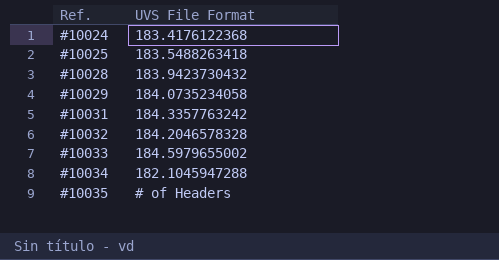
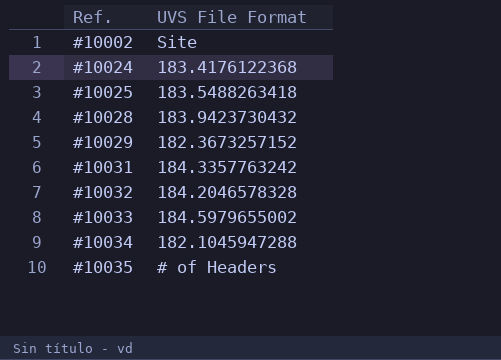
row #10002: none -> Site
#10029 | UVS File Format: 184.0735234058 -> 182.3673257152

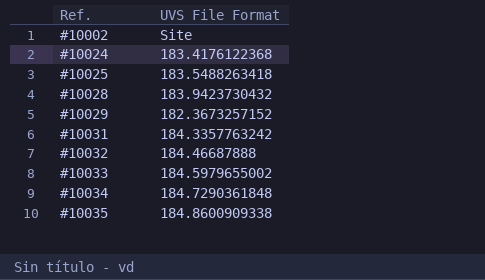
#10032 | UVS File Format: 184.2046578328 -> 184.46687888
#10034 | UVS File Format: 182.1045947288 -> 184.7290361848
#10035 | UVS File Format: # of Headers -> 184.8600909338

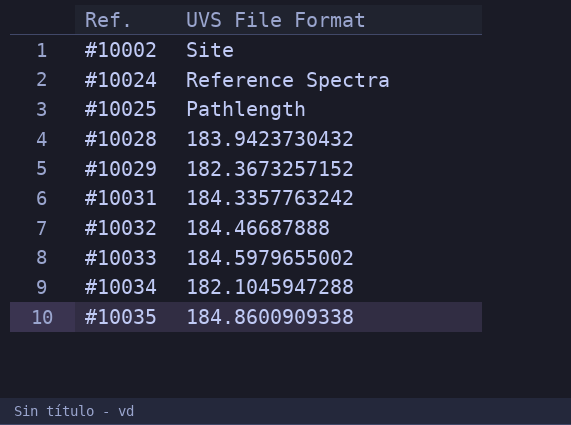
#10024 | UVS File Format: 183.4176122368 -> Reference Spectra
#10025 | UVS File Format: 183.5488263418 -> Pathlength
#10034 | UVS File Format: 184.7290361848 -> 182.1045947288

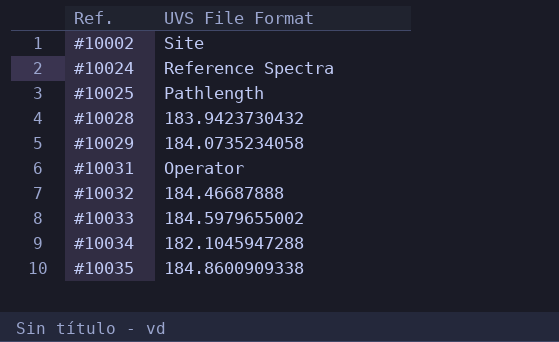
#10029 | UVS File Format: 182.3673257152 -> 184.0735234058
#10031 | UVS File Format: 184.3357763242 -> Operator

